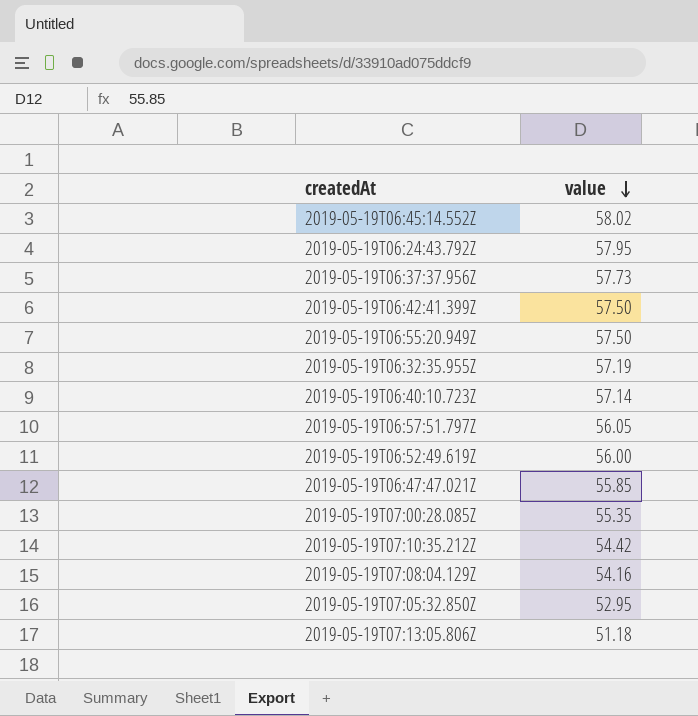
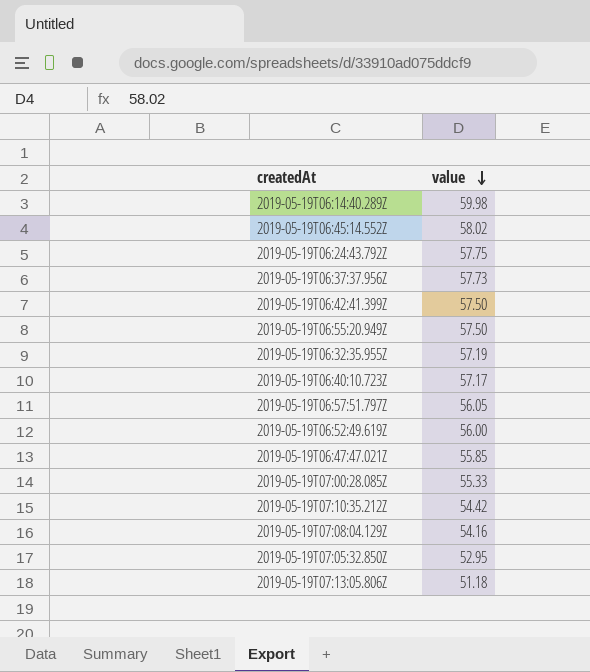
row 2019-05-19T06:14:40.289Z: none -> 59.98
2019-05-19T06:24:43.792Z | value: 57.95 -> 57.75
2019-05-19T06:40:10.723Z | value: 57.14 -> 57.17
2019-05-19T07:00:28.085Z | value: 55.35 -> 55.33

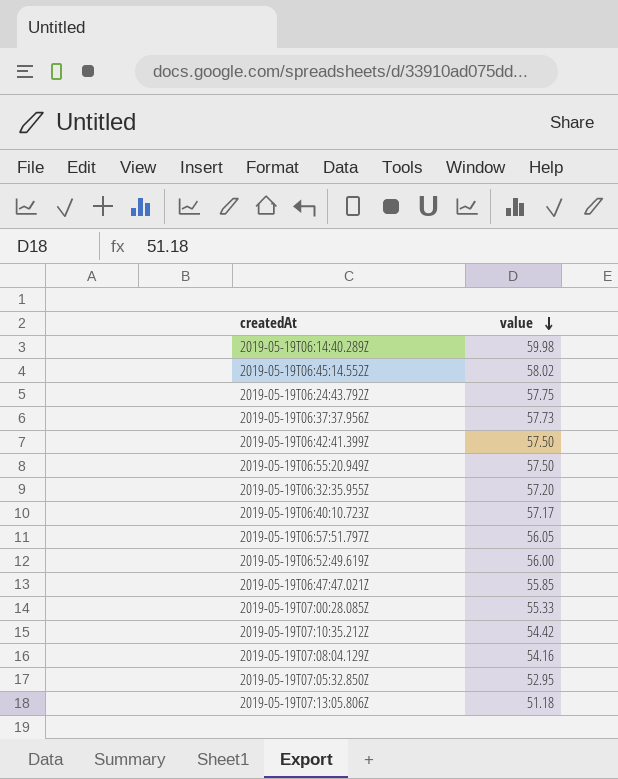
2019-05-19T06:32:35.955Z | value: 57.19 -> 57.20

